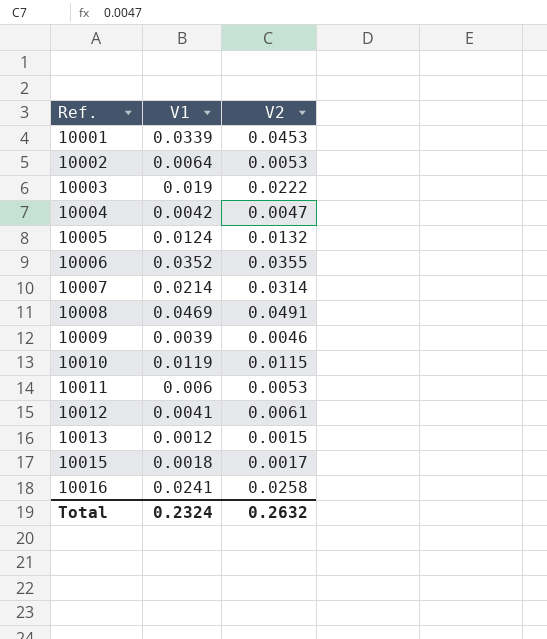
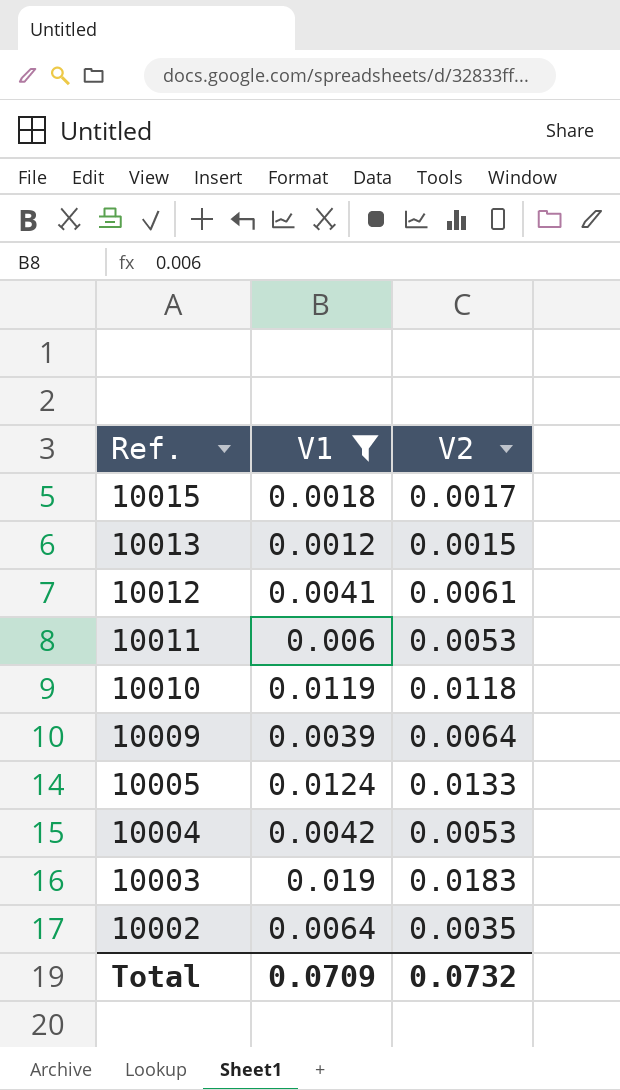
filter: none -> V1 <= 0.019
row order: Ref. ascending -> Ref. descending
10010 | V2: 0.0115 -> 0.0118
10009 | V2: 0.0046 -> 0.0064
10005 | V2: 0.0132 -> 0.0133
10004 | V2: 0.0047 -> 0.0053
10003 | V2: 0.0222 -> 0.0183
10002 | V2: 0.0053 -> 0.0035
Total | V1: 0.2324 -> 0.0709
Total | V2: 0.2632 -> 0.0732

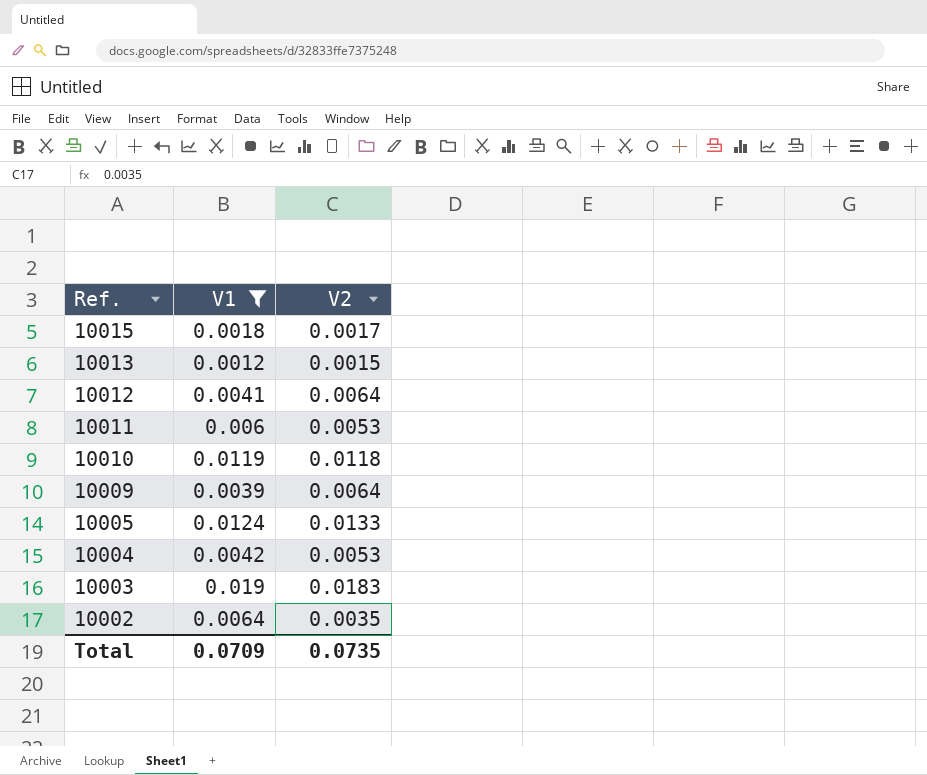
10012 | V2: 0.0061 -> 0.0064
Total | V2: 0.0732 -> 0.0735

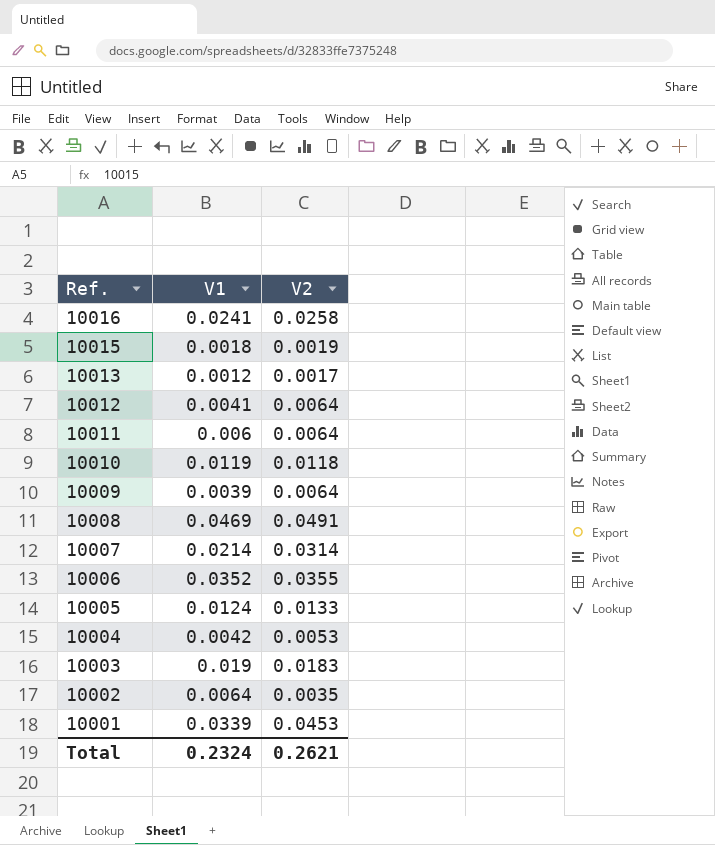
filter: V1 <= 0.019 -> none
10015 | V2: 0.0017 -> 0.0019
10013 | V2: 0.0015 -> 0.0017
10011 | V2: 0.0053 -> 0.0064
Total | V1: 0.0709 -> 0.2324
Total | V2: 0.0735 -> 0.2621

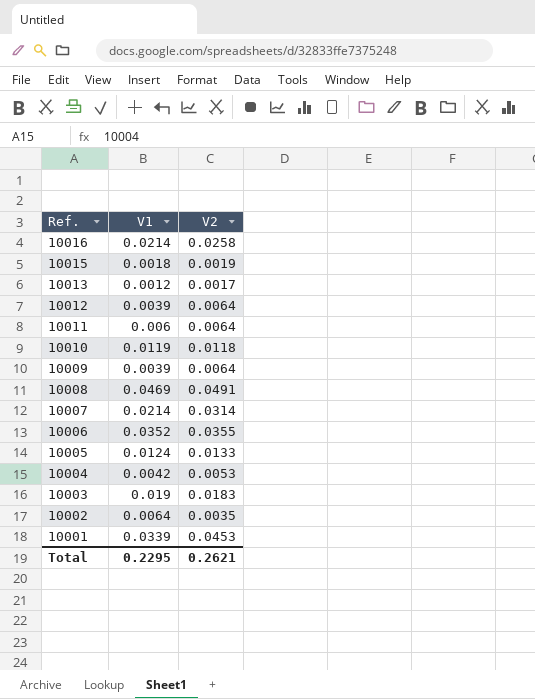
10016 | V1: 0.0241 -> 0.0214
10012 | V1: 0.0041 -> 0.0039
Total | V1: 0.2324 -> 0.2295

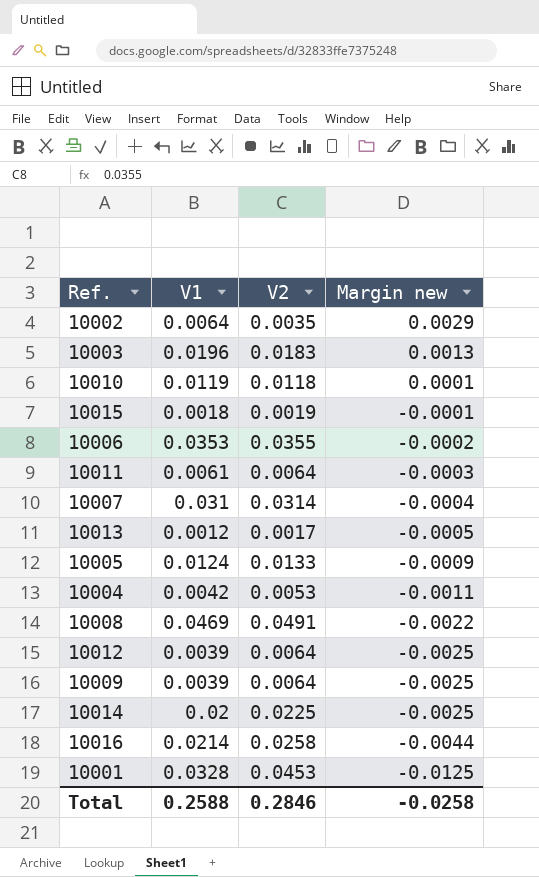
row order: Ref. descending -> Margin new descending
column Margin new | formula: none -> [V1] - [V2]
10003 | V1: 0.019 -> 0.0196
10006 | V1: 0.0352 -> 0.0353
10011 | V1: 0.006 -> 0.0061
10007 | V1: 0.0214 -> 0.031
row 10014: none -> 0.02 | 0.0225 | -0.0025
10001 | V1: 0.0339 -> 0.0328
Total | V1: 0.2295 -> 0.2588
Total | V2: 0.2621 -> 0.2846

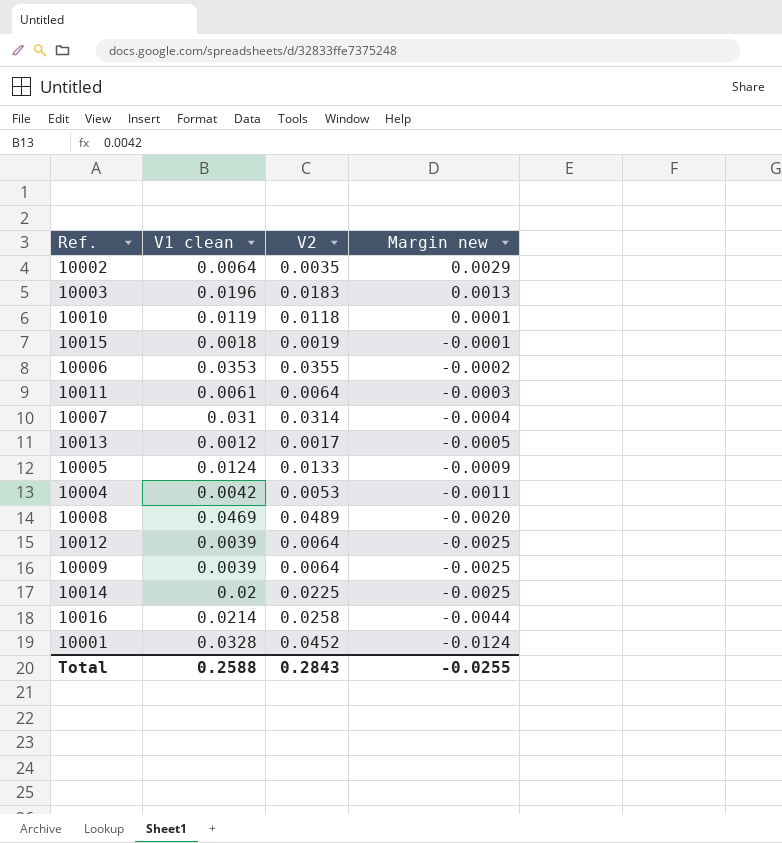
column name: V1 -> V1 clean
10008 | V2: 0.0491 -> 0.0489
10008 | Margin new: -0.0022 -> -0.0020
10001 | V2: 0.0453 -> 0.0452
10001 | Margin new: -0.0125 -> -0.0124
Total | V2: 0.2846 -> 0.2843
Total | Margin new: -0.0258 -> -0.0255

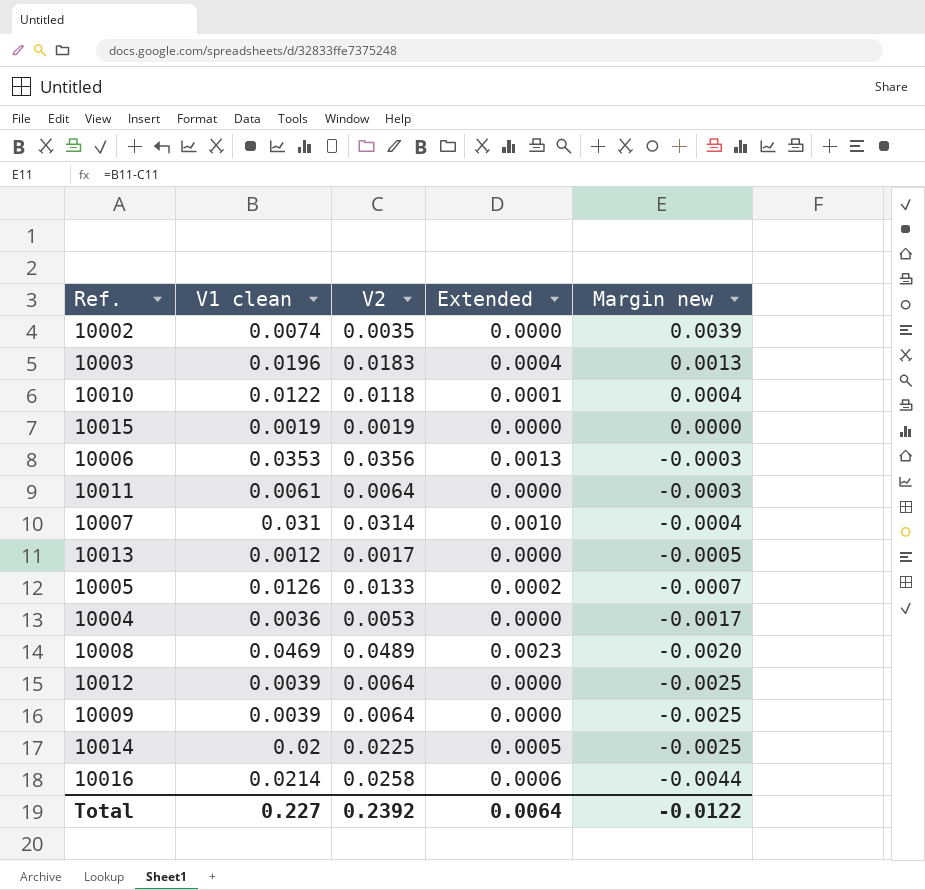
column Extended | formula: none -> [V1 clean] * [V2]
row 10001: 0.0328 | 0.0452 | -0.0124 -> none
10002 | V1 clean: 0.0064 -> 0.0074
10002 | Margin new: 0.0029 -> 0.0039
10010 | V1 clean: 0.0119 -> 0.0122
10010 | Margin new: 0.0001 -> 0.0004
10015 | V1 clean: 0.0018 -> 0.0019
10015 | Margin new: -0.0001 -> 0.0000
10006 | V2: 0.0355 -> 0.0356
10006 | Margin new: -0.0002 -> -0.0003
10005 | V1 clean: 0.0124 -> 0.0126
10005 | Margin new: -0.0009 -> -0.0007
10004 | V1 clean: 0.0042 -> 0.0036
10004 | Margin new: -0.0011 -> -0.0017
Total | V1 clean: 0.2588 -> 0.227
Total | V2: 0.2843 -> 0.2392
Total | Margin new: -0.0255 -> -0.0122

